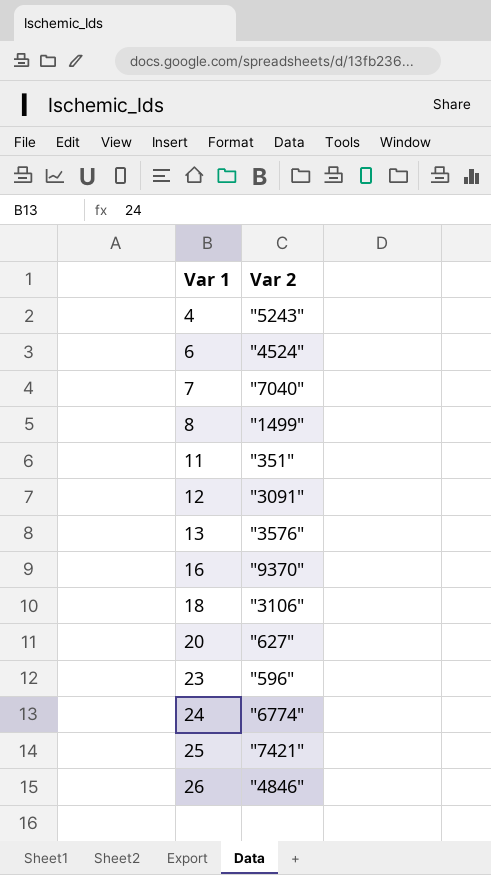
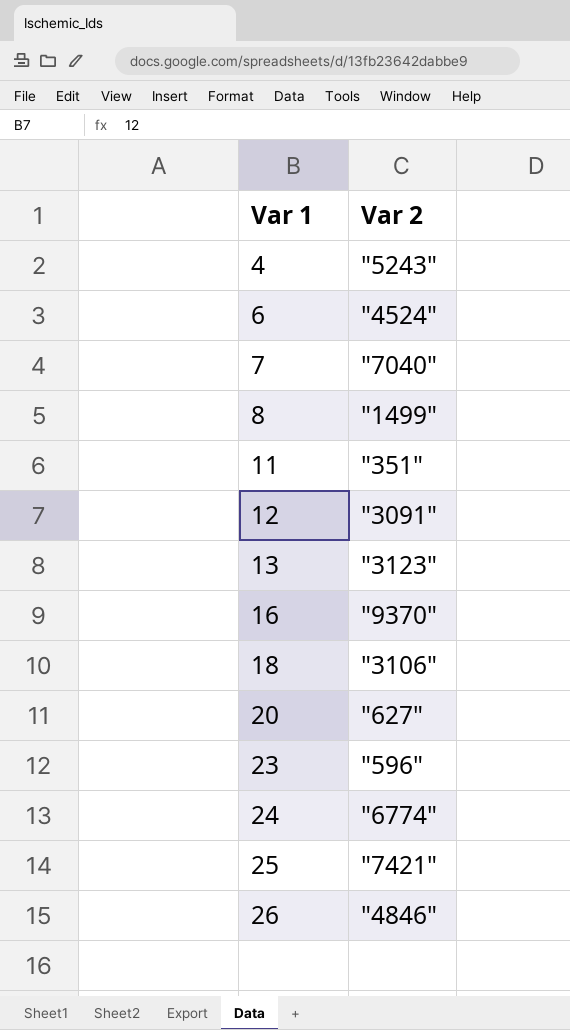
13 | Var 2: "3576" -> "3123"

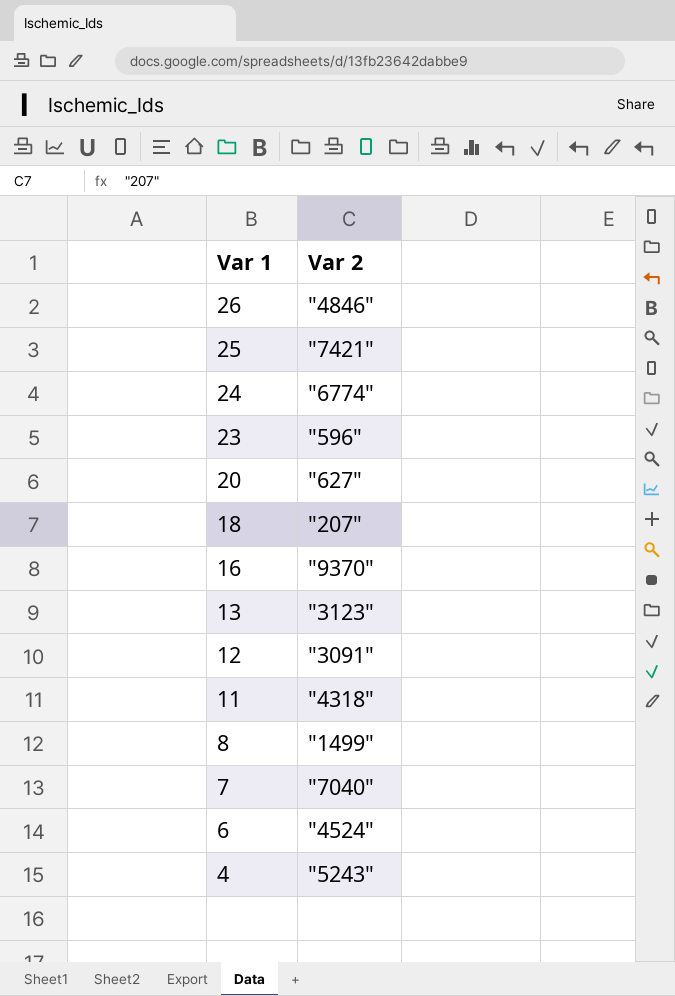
row order: Var 1 ascending -> Var 1 descending
18 | Var 2: "3106" -> "207"
11 | Var 2: "351" -> "4318"

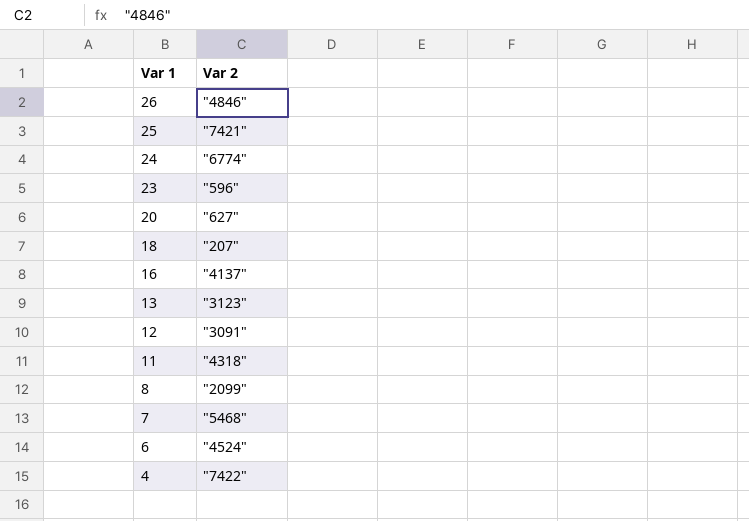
16 | Var 2: "9370" -> "4137"
8 | Var 2: "1499" -> "2099"
7 | Var 2: "7040" -> "5468"
4 | Var 2: "5243" -> "7422"

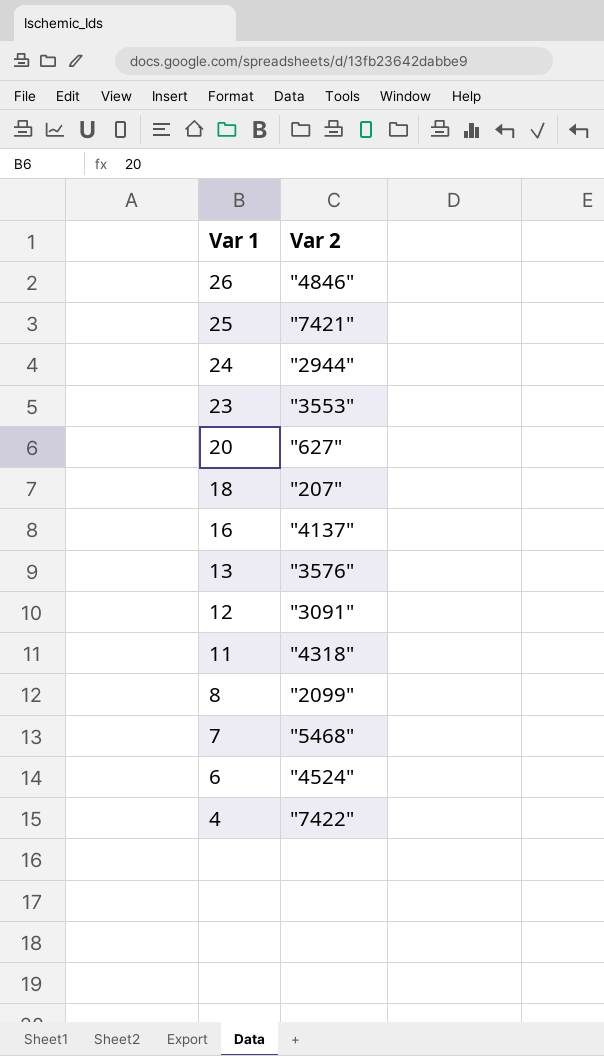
24 | Var 2: "6774" -> "2944"
23 | Var 2: "596" -> "3553"
13 | Var 2: "3123" -> "3576"

